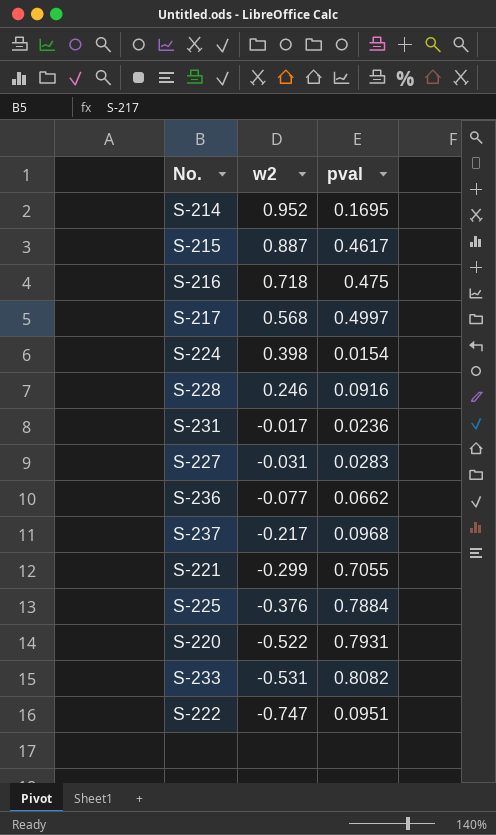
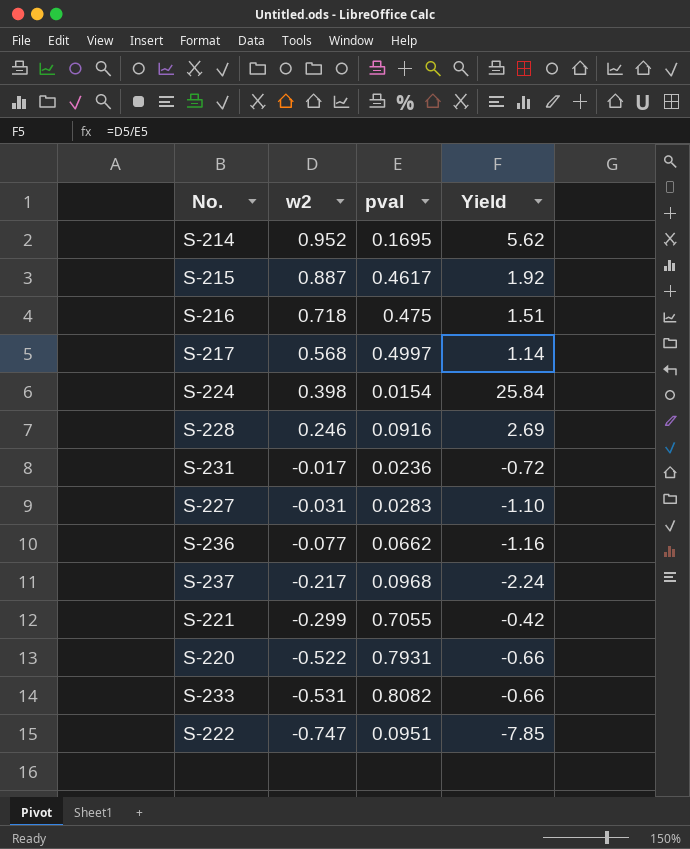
column Yield | formula: none -> [w2] / [pval]
row S-225: -0.376 | 0.7884 -> none

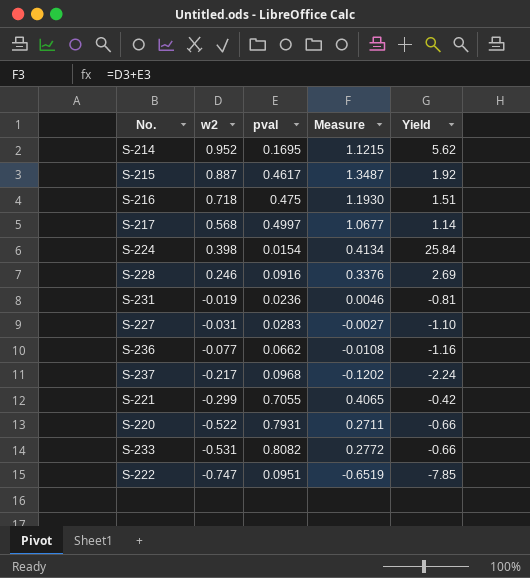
column Measure | formula: none -> [w2] + [pval]
S-231 | w2: -0.017 -> -0.019
S-231 | Yield: -0.72 -> -0.81

